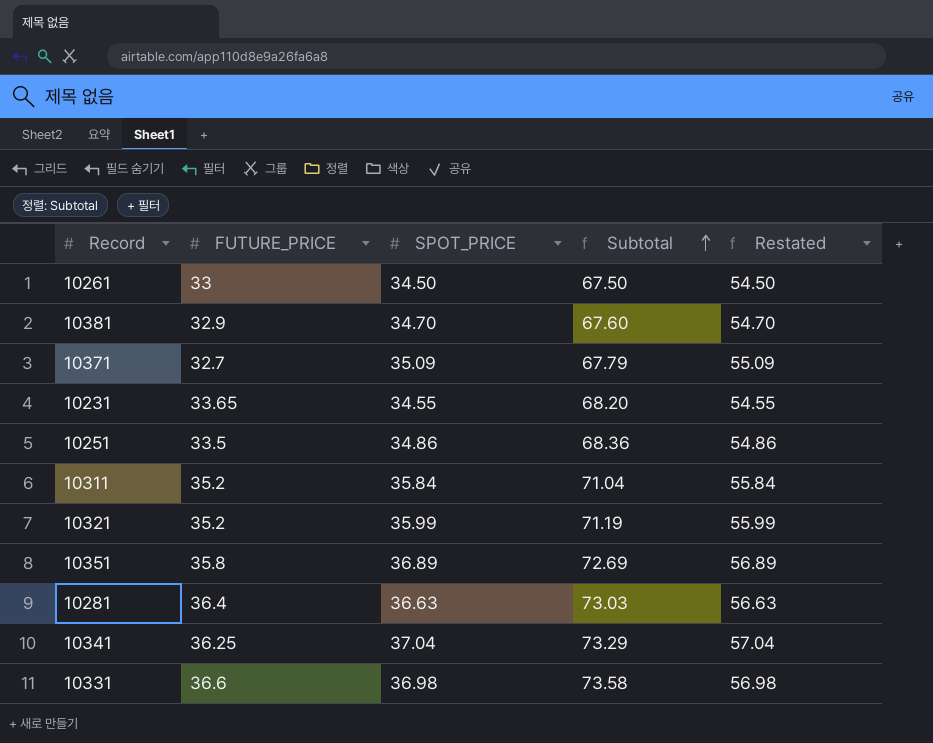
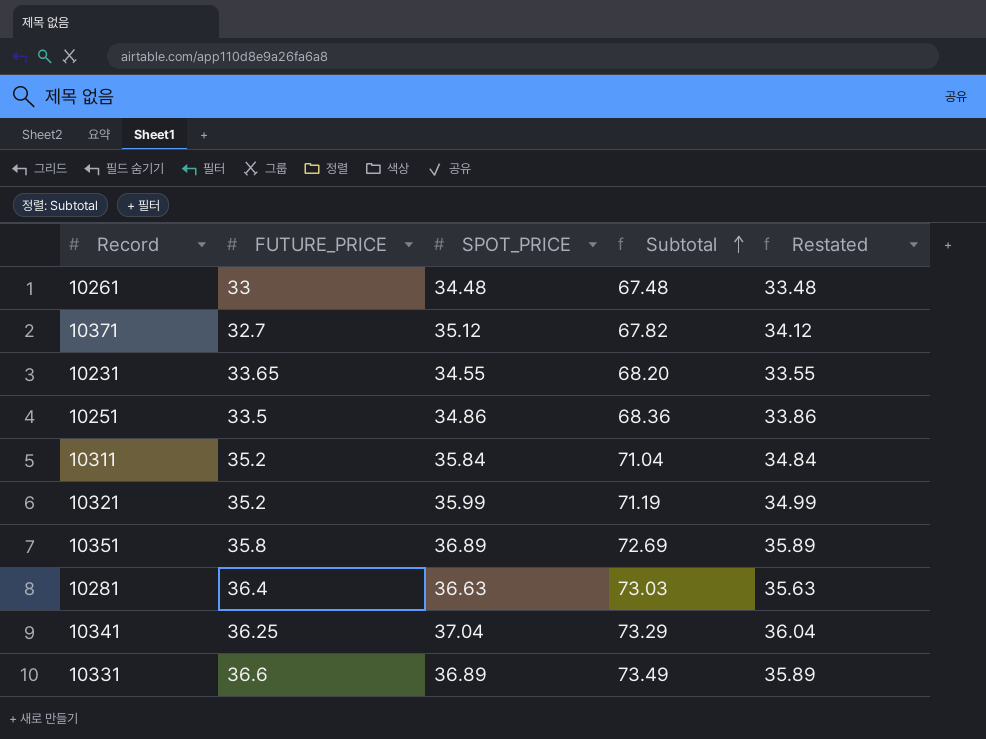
column Restated | formula: [SPOT_PRICE] + 20 -> [SPOT_PRICE] - 1
row 10381: 32.9 | 34.70 | 67.60 | 54.70 -> none
10261 | SPOT_PRICE: 34.50 -> 34.48
10261 | Subtotal: 67.50 -> 67.48
10371 | SPOT_PRICE: 35.09 -> 35.12
10371 | Subtotal: 67.79 -> 67.82
10331 | SPOT_PRICE: 36.98 -> 36.89
10331 | Subtotal: 73.58 -> 73.49

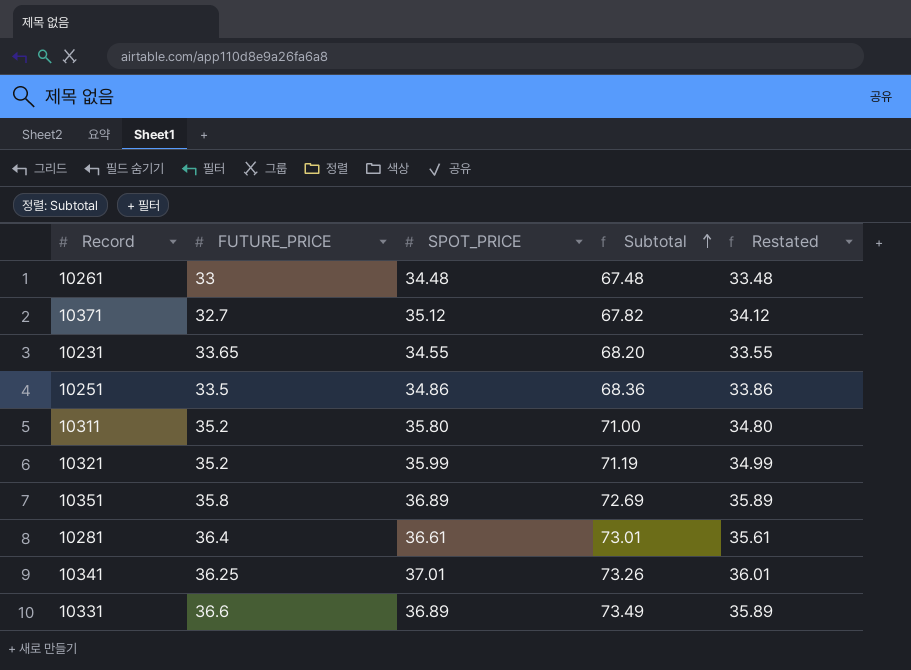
10311 | SPOT_PRICE: 35.84 -> 35.80
10311 | Subtotal: 71.04 -> 71.00
10311 | Restated: 34.84 -> 34.80
10281 | SPOT_PRICE: 36.63 -> 36.61
10281 | Subtotal: 73.03 -> 73.01
10281 | Restated: 35.63 -> 35.61
10341 | SPOT_PRICE: 37.04 -> 37.01
10341 | Subtotal: 73.29 -> 73.26
10341 | Restated: 36.04 -> 36.01

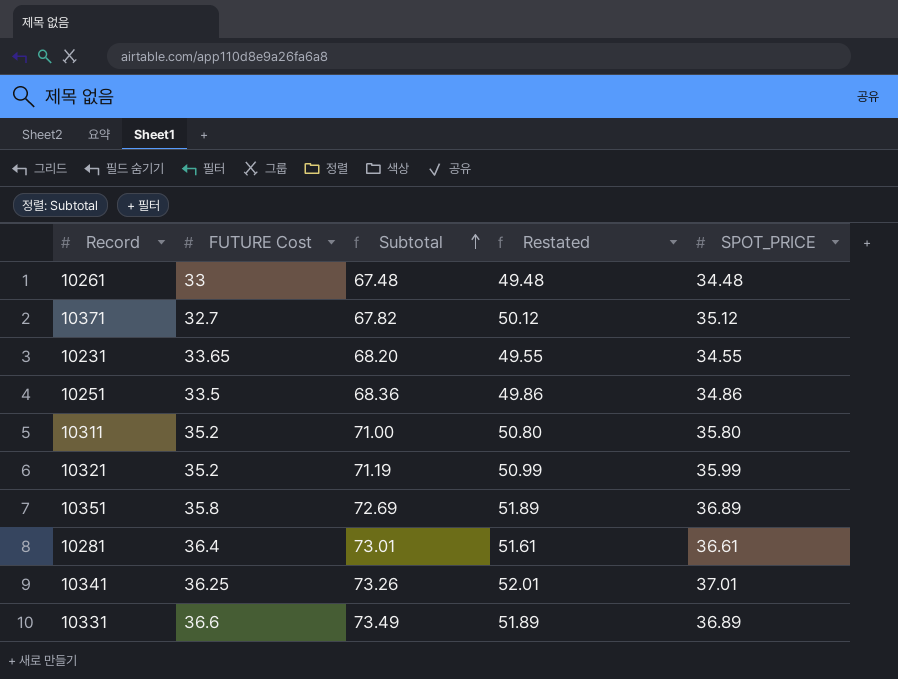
column name: FUTURE_PRICE -> FUTURE Cost
column Restated | formula: [SPOT_PRICE] - 1 -> [SPOT_PRICE] + 15
column SPOT_PRICE | position: 3 -> 5

